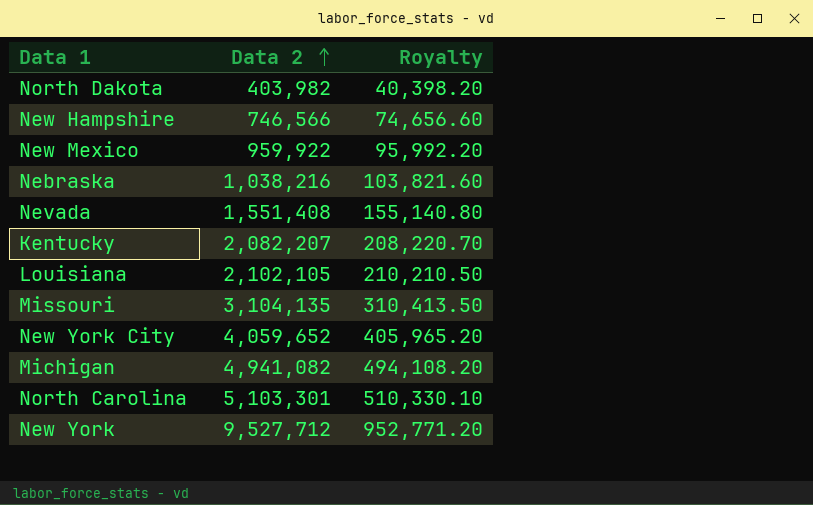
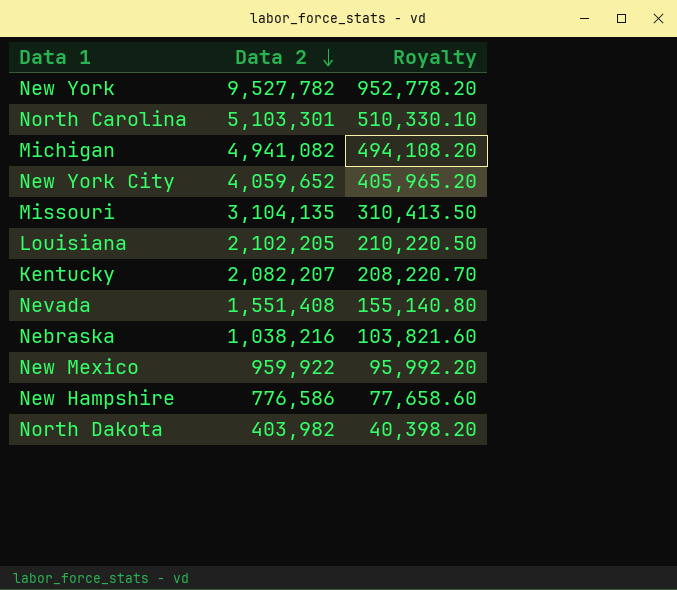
row order: Data 2 ascending -> Data 2 descending
New York | Data 2: 9,527,712 -> 9,527,782
New York | Royalty: 952,771.20 -> 952,778.20
Louisiana | Data 2: 2,102,105 -> 2,102,205
Louisiana | Royalty: 210,210.50 -> 210,220.50
New Hampshire | Data 2: 746,566 -> 776,586
New Hampshire | Royalty: 74,656.60 -> 77,658.60

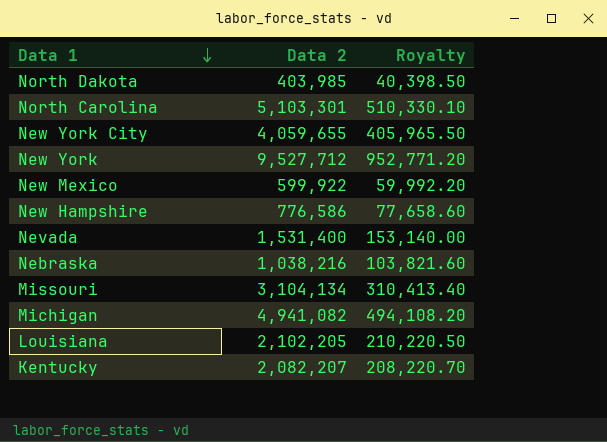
row order: Data 2 descending -> Data 1 descending
North Dakota | Data 2: 403,982 -> 403,985
North Dakota | Royalty: 40,398.20 -> 40,398.50
New York City | Data 2: 4,059,652 -> 4,059,655
New York City | Royalty: 405,965.20 -> 405,965.50
New York | Data 2: 9,527,782 -> 9,527,712
New York | Royalty: 952,778.20 -> 952,771.20
New Mexico | Data 2: 959,922 -> 599,922
New Mexico | Royalty: 95,992.20 -> 59,992.20
Nevada | Data 2: 1,551,408 -> 1,531,400
Nevada | Royalty: 155,140.80 -> 153,140.00
Missouri | Data 2: 3,104,135 -> 3,104,134
Missouri | Royalty: 310,413.50 -> 310,413.40

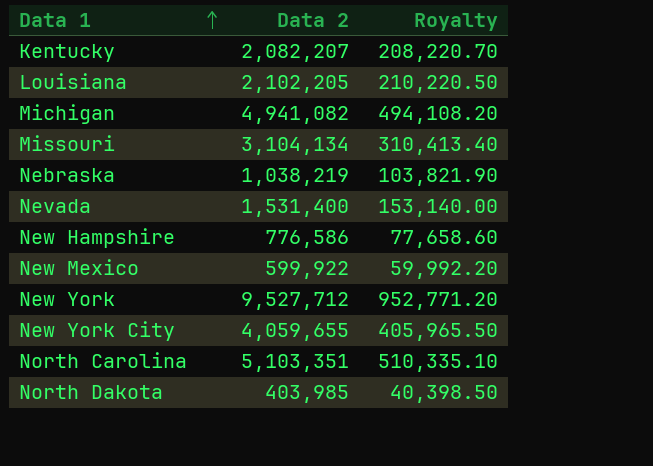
row order: Data 1 descending -> Data 1 ascending
Nebraska | Data 2: 1,038,216 -> 1,038,219
Nebraska | Royalty: 103,821.60 -> 103,821.90
North Carolina | Data 2: 5,103,301 -> 5,103,351
North Carolina | Royalty: 510,330.10 -> 510,335.10

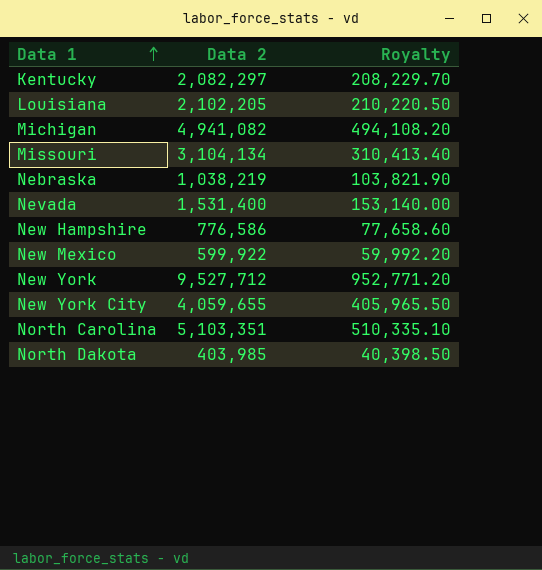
Kentucky | Data 2: 2,082,207 -> 2,082,297
Kentucky | Royalty: 208,220.70 -> 208,229.70

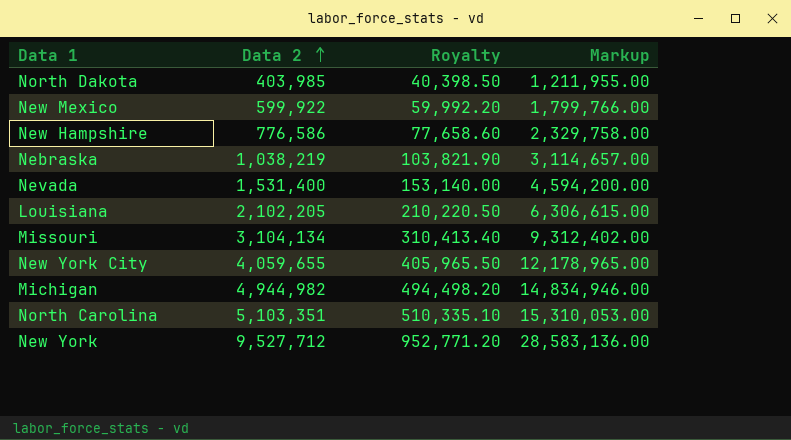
row order: Data 1 ascending -> Data 2 ascending
column Markup | formula: none -> [Data 2] * 3
row Kentucky: 2,082,297 | 208,229.70 -> none
Michigan | Data 2: 4,941,082 -> 4,944,982
Michigan | Royalty: 494,108.20 -> 494,498.20

